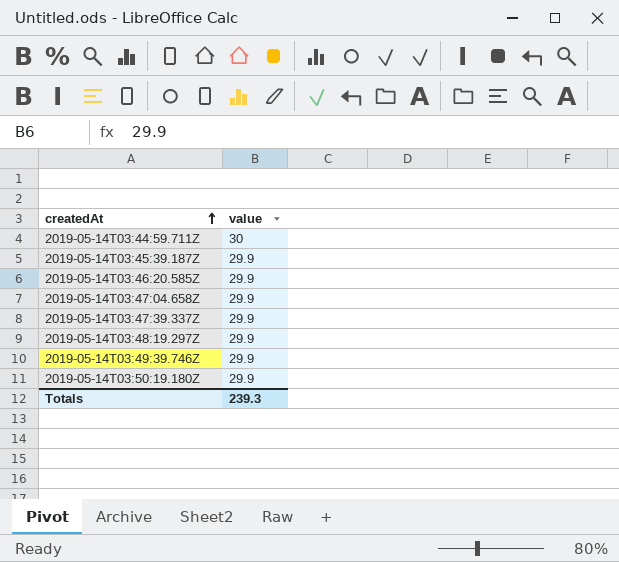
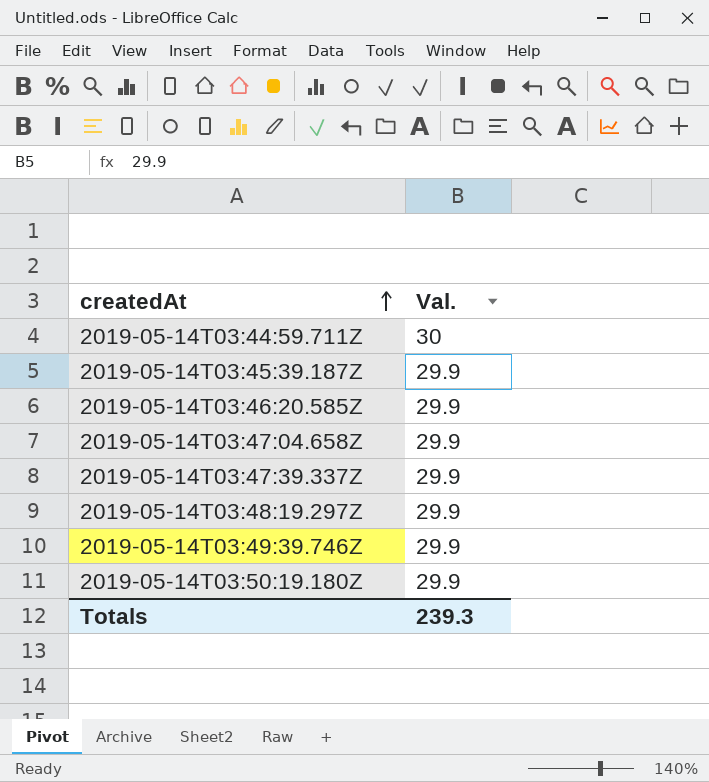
column name: value -> Val.

